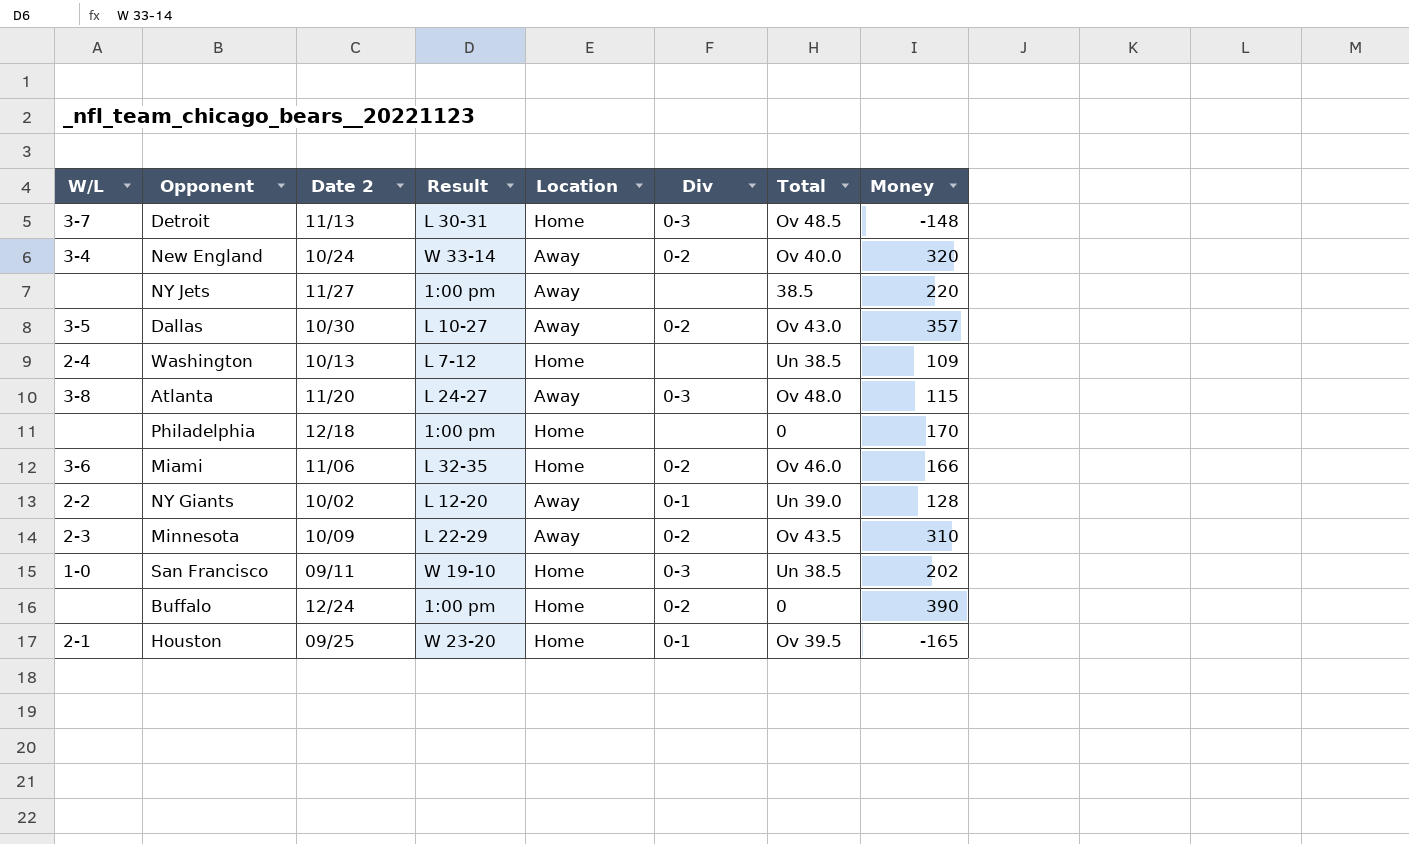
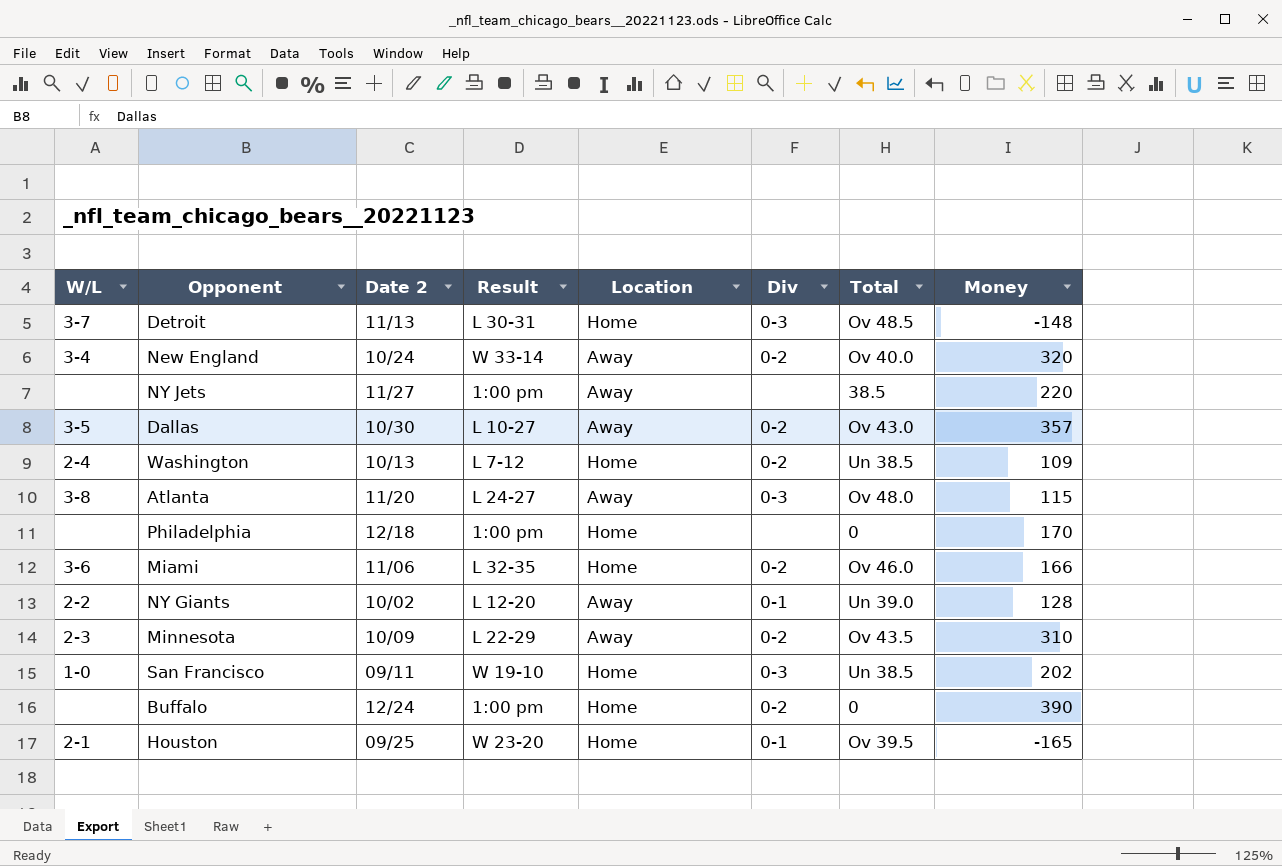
Washington | Div: none -> 0-2

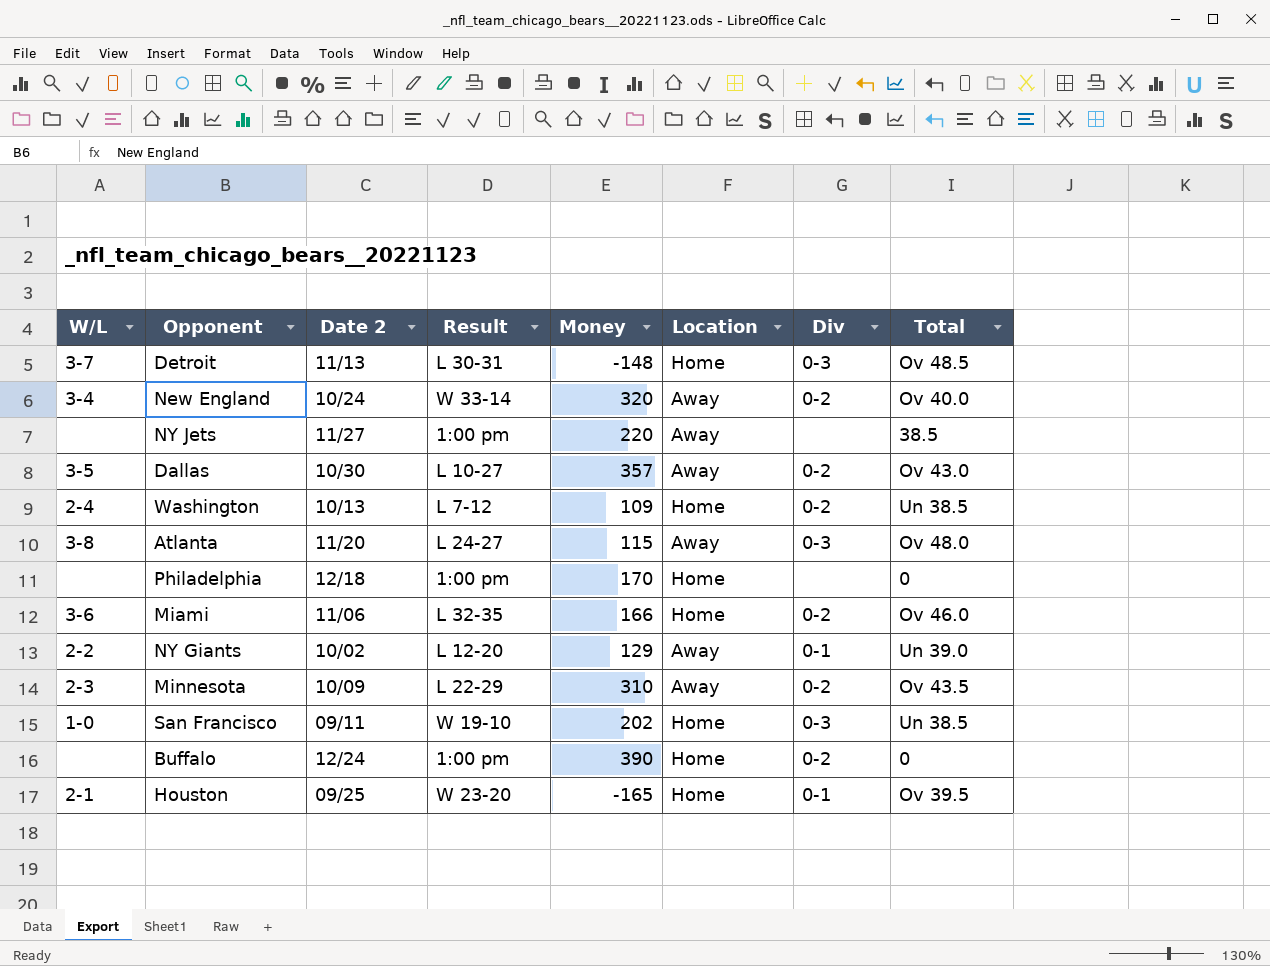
column Money | position: 8 -> 5
NY Giants | Money: 128 -> 129

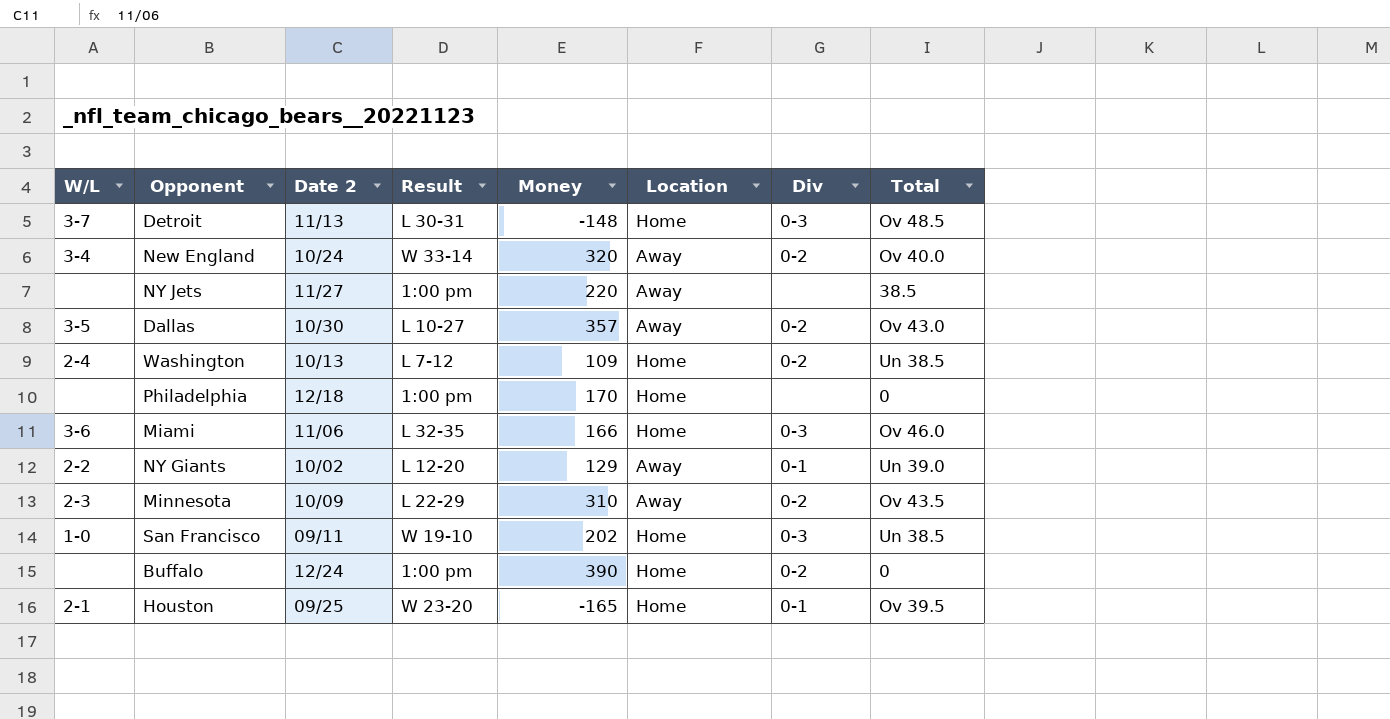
row Atlanta: 3-8 | 11/20 | L 24-27 | 115 | Away | 0-3 | Ov 48.0 -> none
Miami | Div: 0-2 -> 0-3

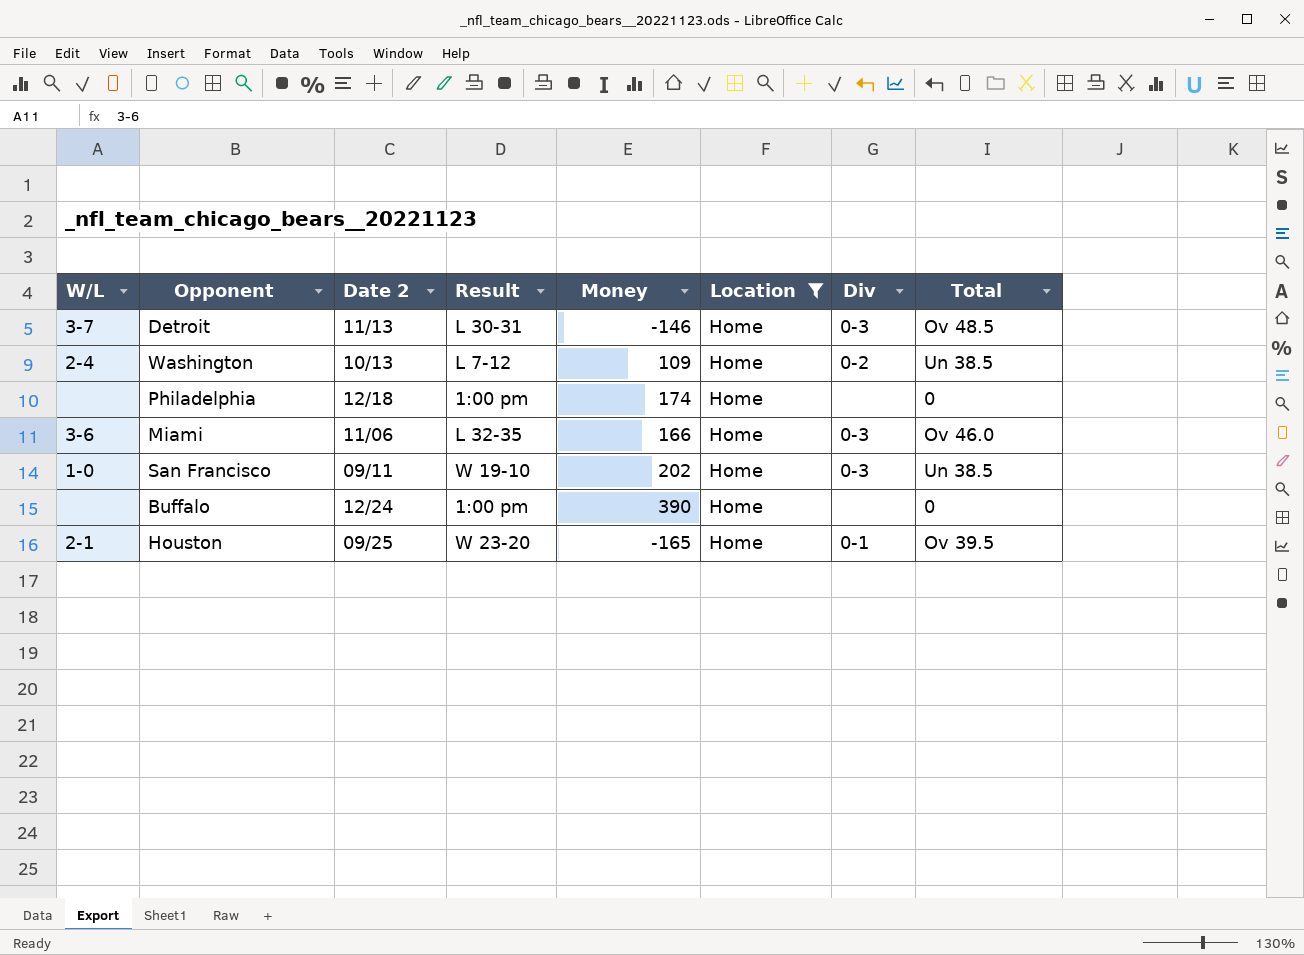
filter: none -> Location = Home
Detroit | Money: -148 -> -146
Philadelphia | Money: 170 -> 174
Buffalo | Div: 0-2 -> none

